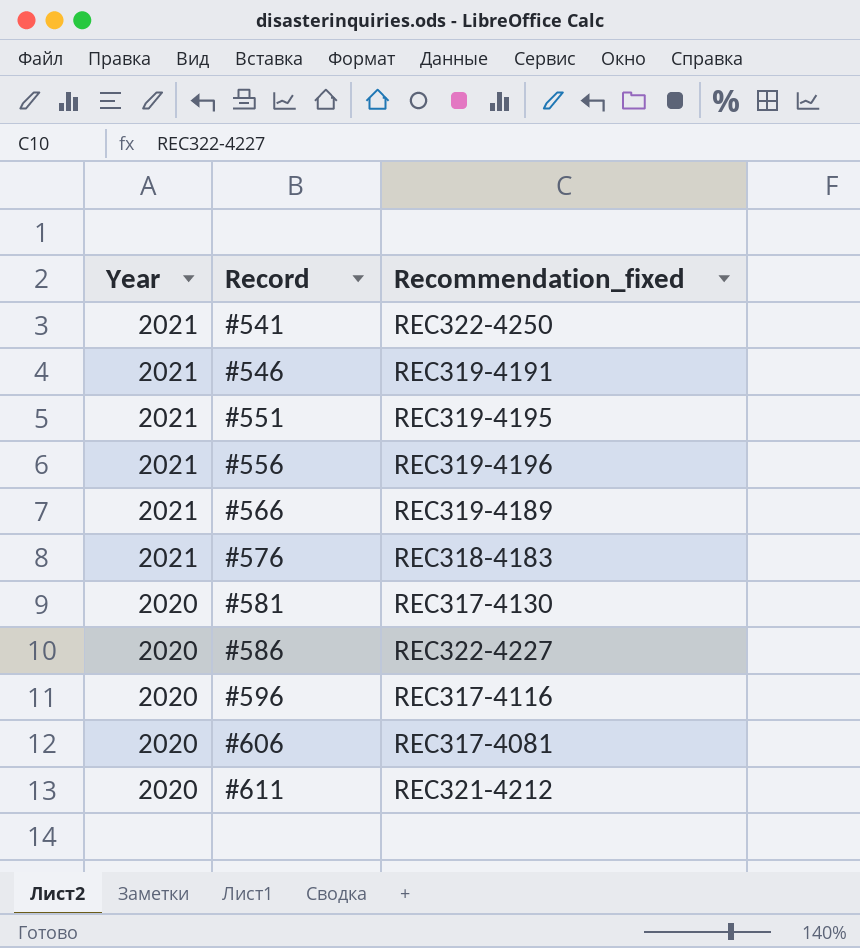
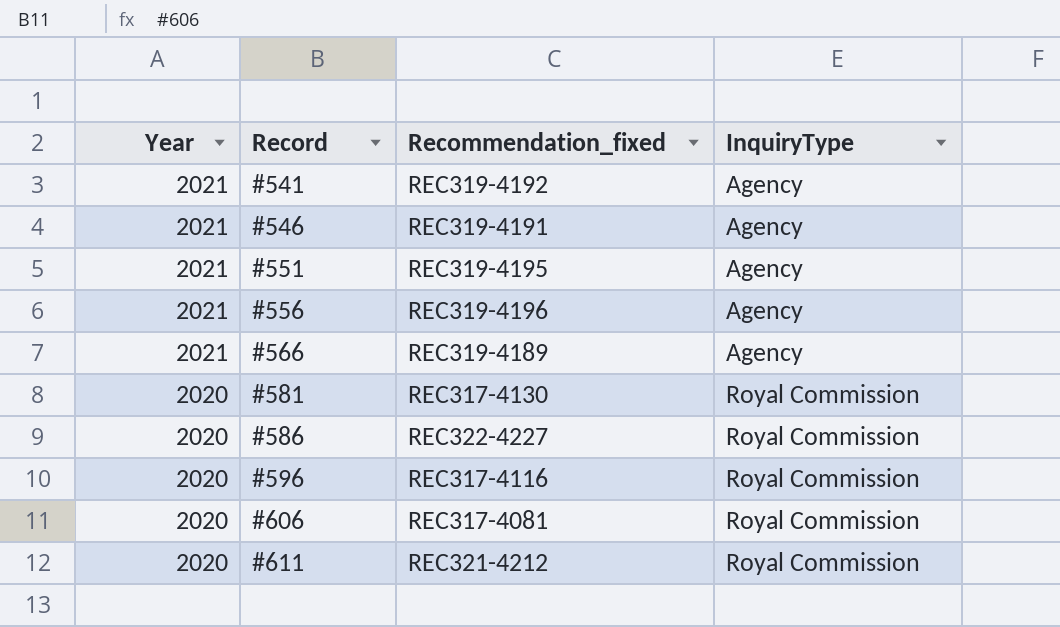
column InquiryType | position: none -> 4
row #576: 2021 | REC318-4183 -> none
#541 | Recommendation_fixed: REC322-4250 -> REC319-4192

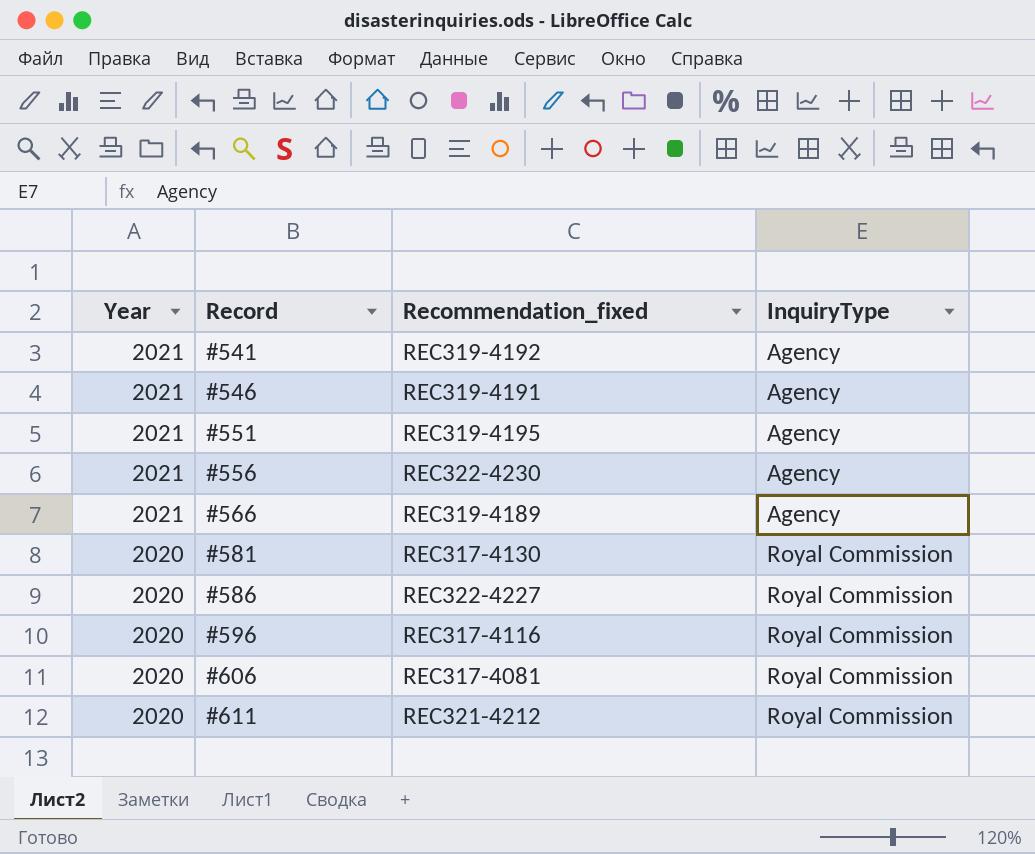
#556 | Recommendation_fixed: REC319-4196 -> REC322-4230

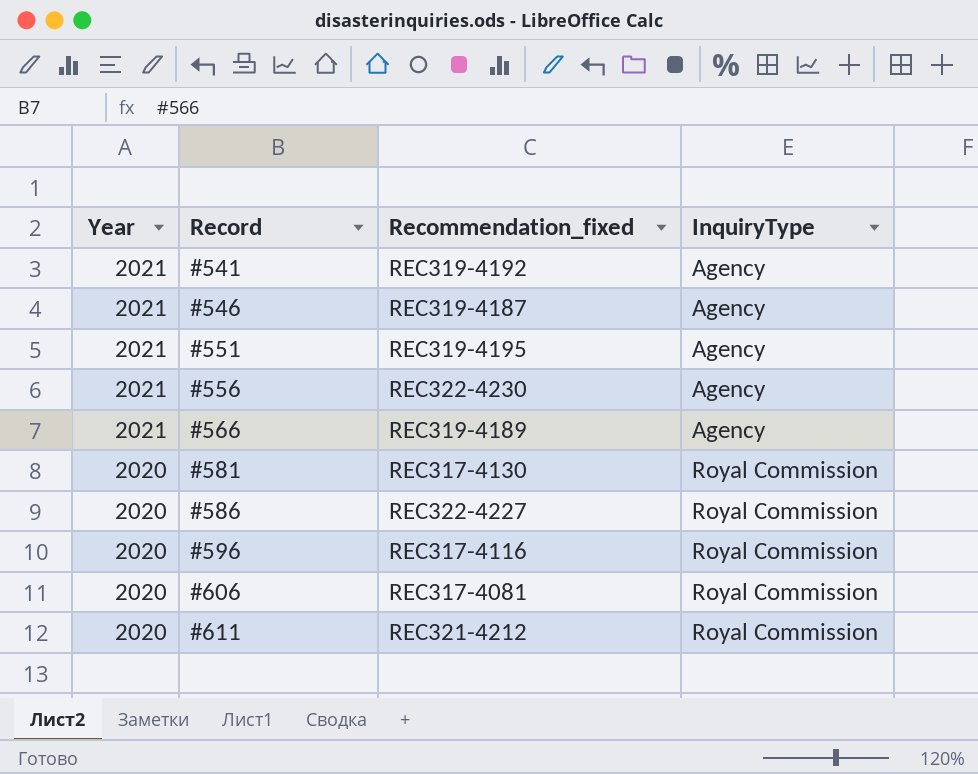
#546 | Recommendation_fixed: REC319-4191 -> REC319-4187

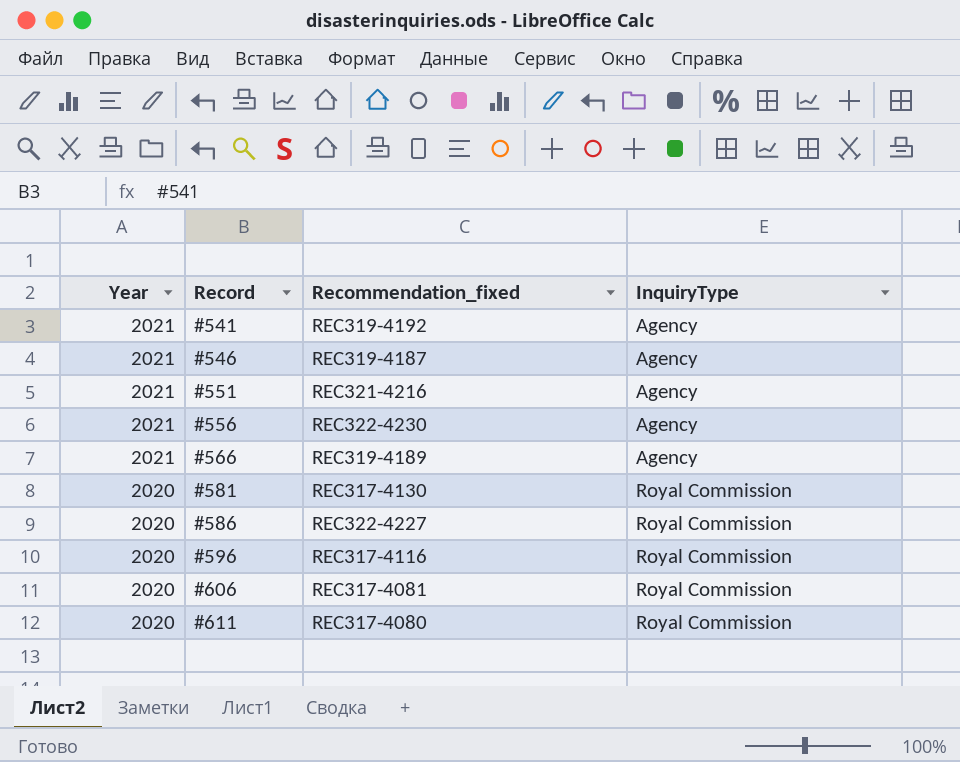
#551 | Recommendation_fixed: REC319-4195 -> REC321-4216
#611 | Recommendation_fixed: REC321-4212 -> REC317-4080

